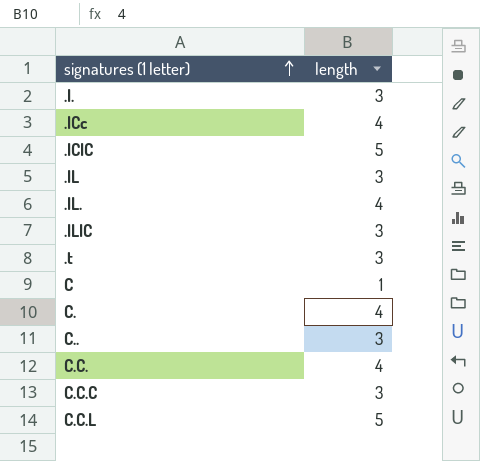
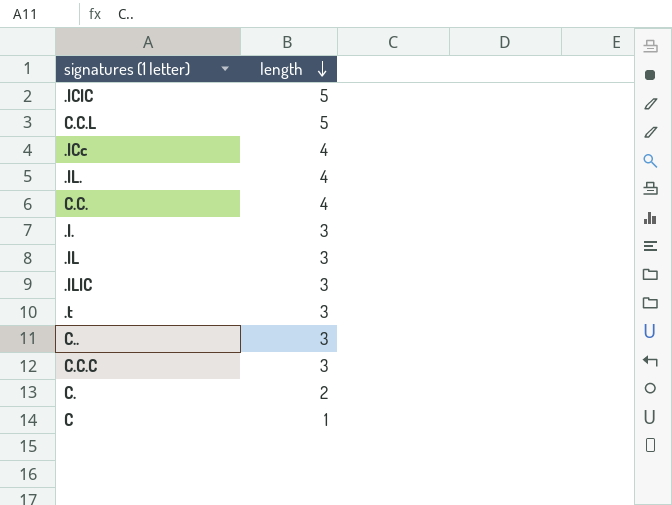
row order: signatures (1 letter) ascending -> length descending
C. | length: 4 -> 2

